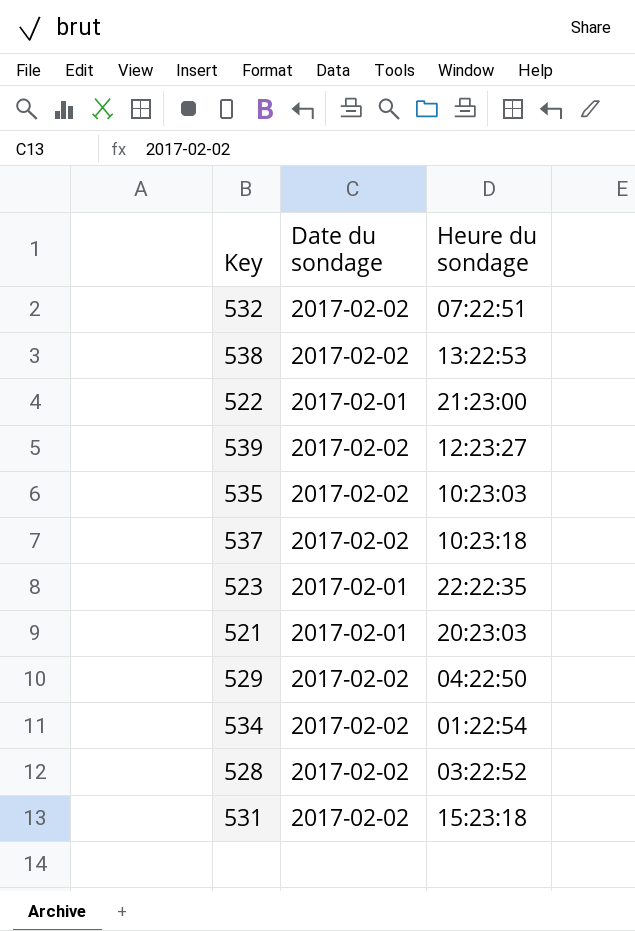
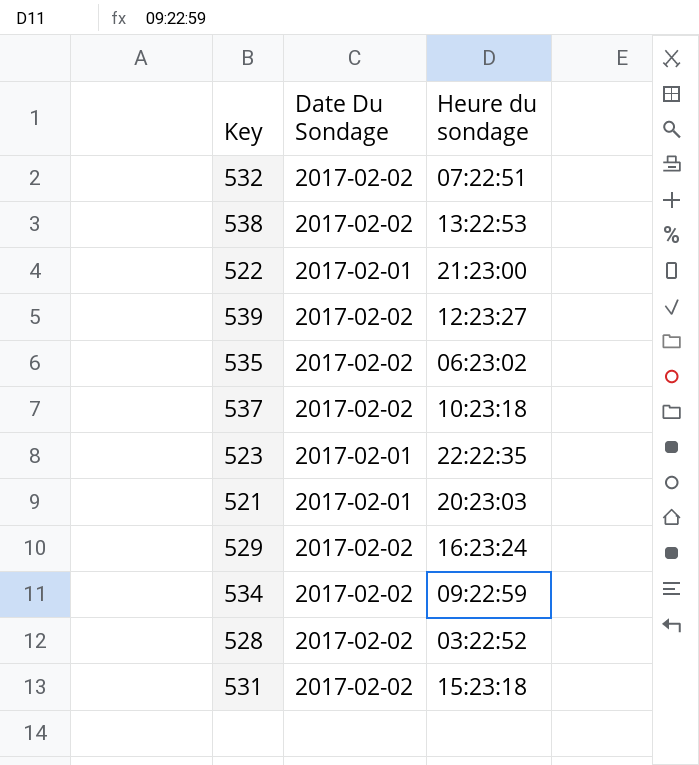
column name: Date du sondage -> Date Du Sondage
535 | Heure du sondage: 10:23:03 -> 06:23:02
529 | Heure du sondage: 04:22:50 -> 16:23:24
534 | Heure du sondage: 01:22:54 -> 09:22:59

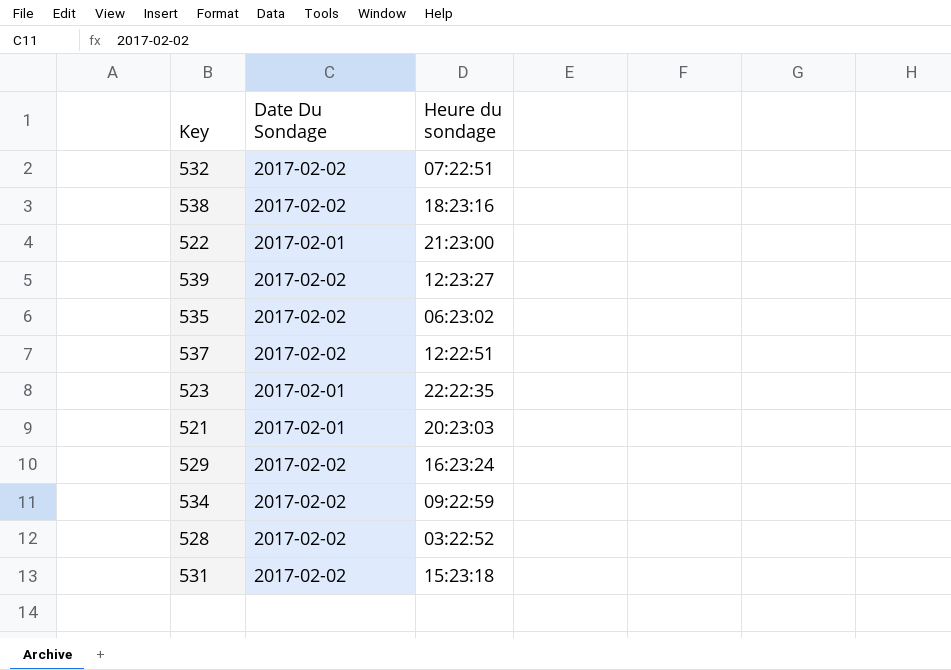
538 | Heure du sondage: 13:22:53 -> 18:23:16
537 | Heure du sondage: 10:23:18 -> 12:22:51

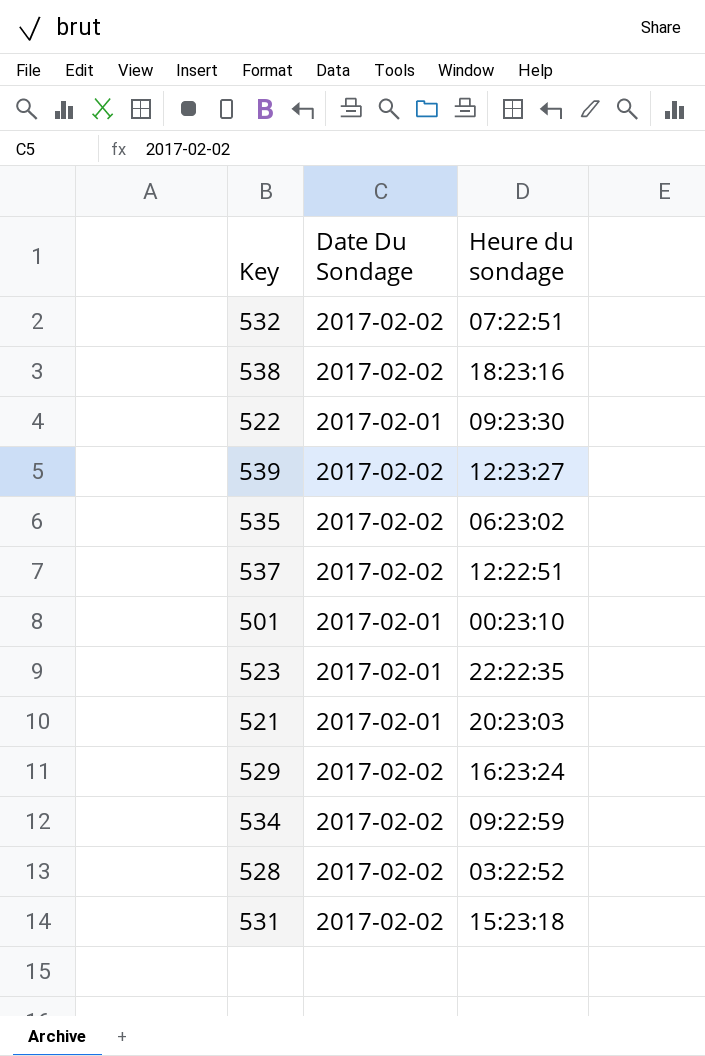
522 | Heure du sondage: 21:23:00 -> 09:23:30
row 501: none -> 2017-02-01 | 00:23:10

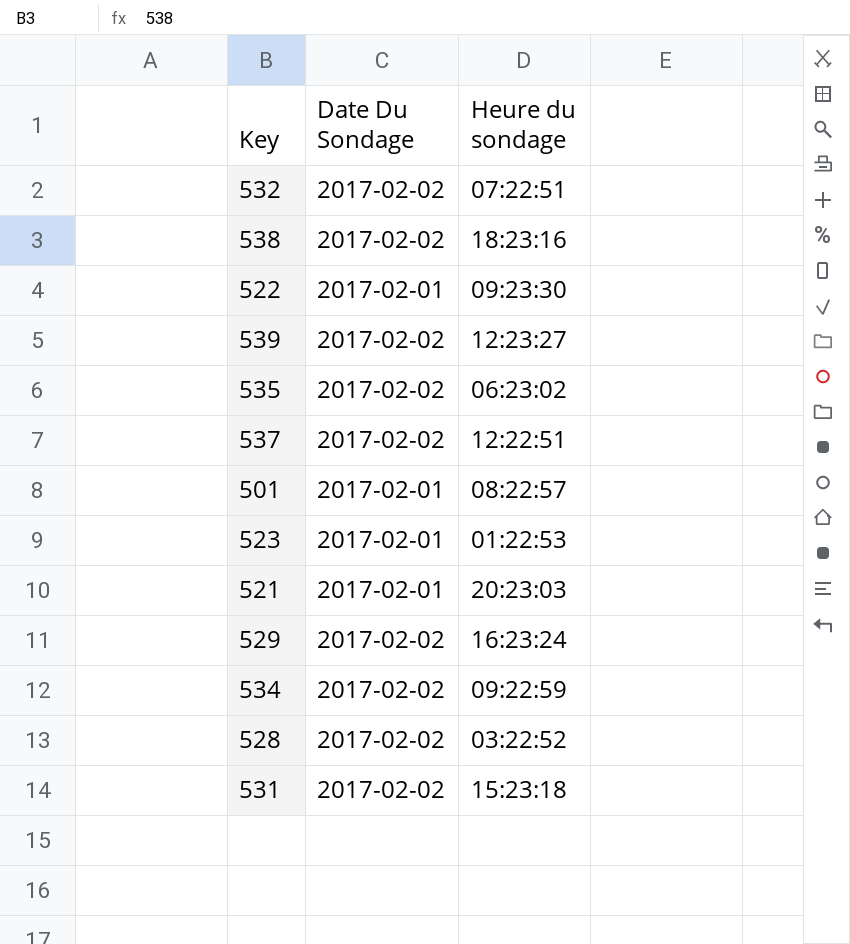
501 | Heure du sondage: 00:23:10 -> 08:22:57
523 | Heure du sondage: 22:22:35 -> 01:22:53

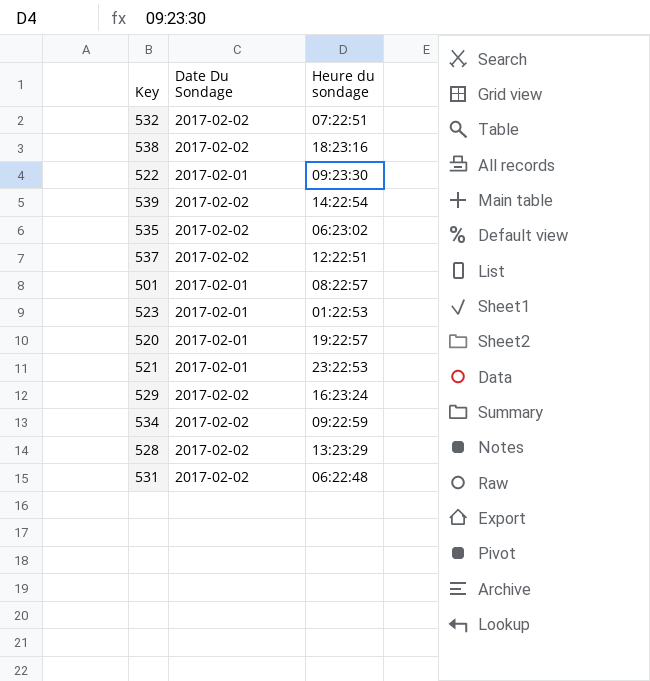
539 | Heure du sondage: 12:23:27 -> 14:22:54
row 520: none -> 2017-02-01 | 19:22:57
521 | Heure du sondage: 20:23:03 -> 23:22:53
528 | Heure du sondage: 03:22:52 -> 13:23:29
531 | Heure du sondage: 15:23:18 -> 06:22:48

